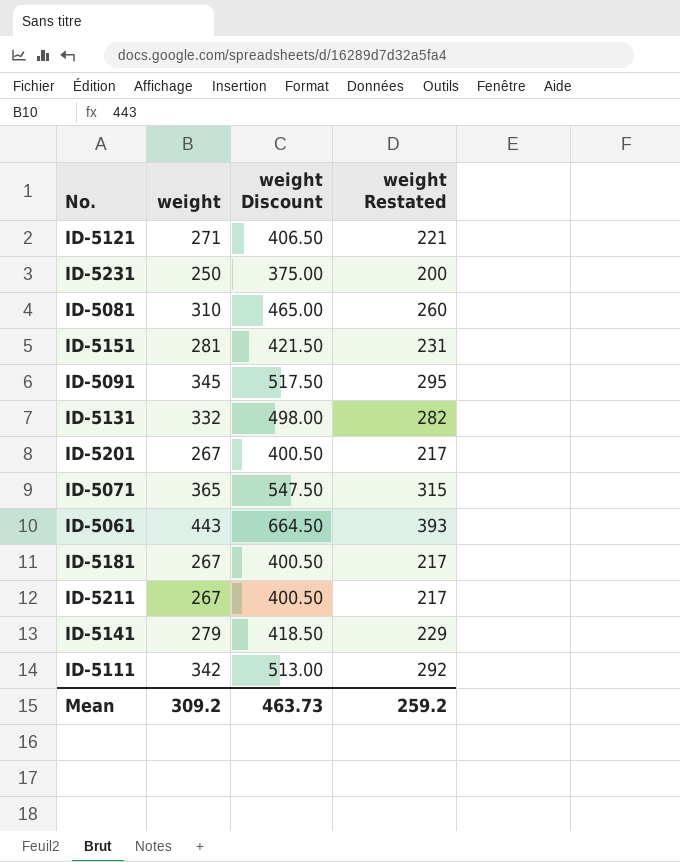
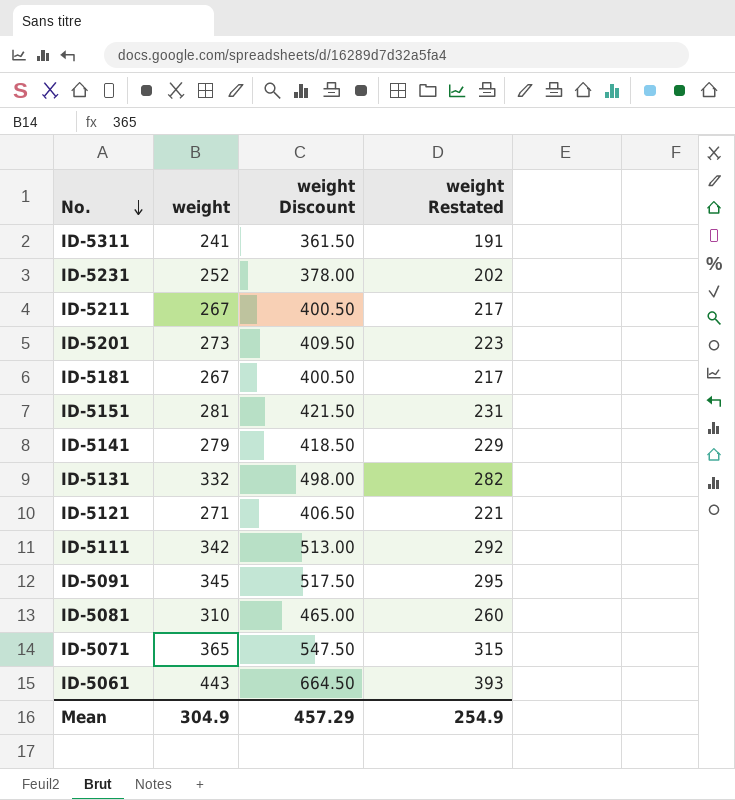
row order: none -> No. descending
row ID-5311: none -> 241 | 361.50 | 191
ID-5231 | weight: 250 -> 252
ID-5231 | weight Discount: 375.00 -> 378.00
ID-5231 | weight Restated: 200 -> 202
ID-5201 | weight: 267 -> 273
ID-5201 | weight Discount: 400.50 -> 409.50
ID-5201 | weight Restated: 217 -> 223
Mean | weight: 309.2 -> 304.9
Mean | weight Discount: 463.73 -> 457.29
Mean | weight Restated: 259.2 -> 254.9

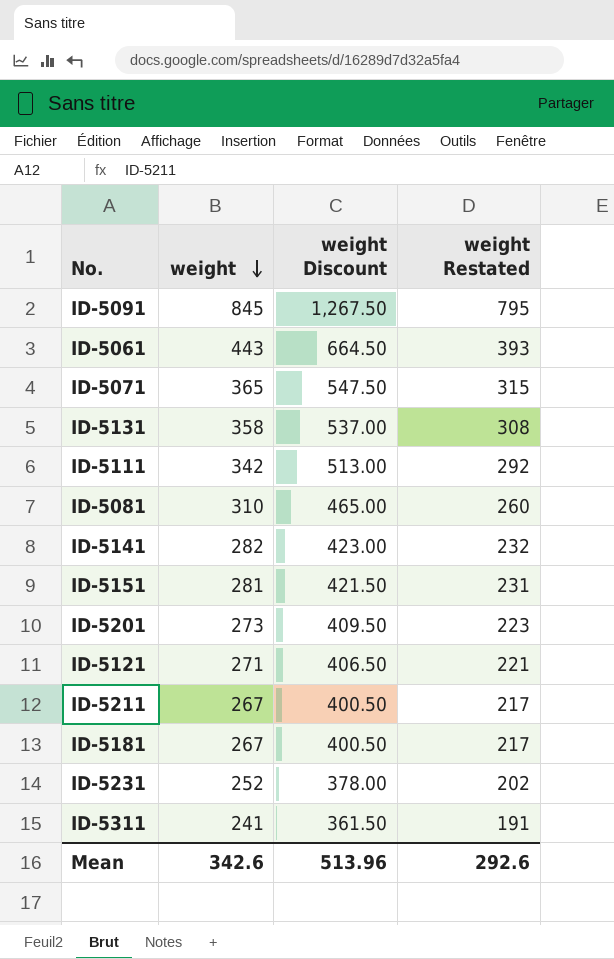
row order: No. descending -> weight descending
ID-5091 | weight: 345 -> 845
ID-5091 | weight Discount: 517.50 -> 1,267.50
ID-5091 | weight Restated: 295 -> 795
ID-5131 | weight: 332 -> 358
ID-5131 | weight Discount: 498.00 -> 537.00
ID-5131 | weight Restated: 282 -> 308
ID-5141 | weight: 279 -> 282
ID-5141 | weight Discount: 418.50 -> 423.00
ID-5141 | weight Restated: 229 -> 232
Mean | weight: 304.9 -> 342.6
Mean | weight Discount: 457.29 -> 513.96
Mean | weight Restated: 254.9 -> 292.6

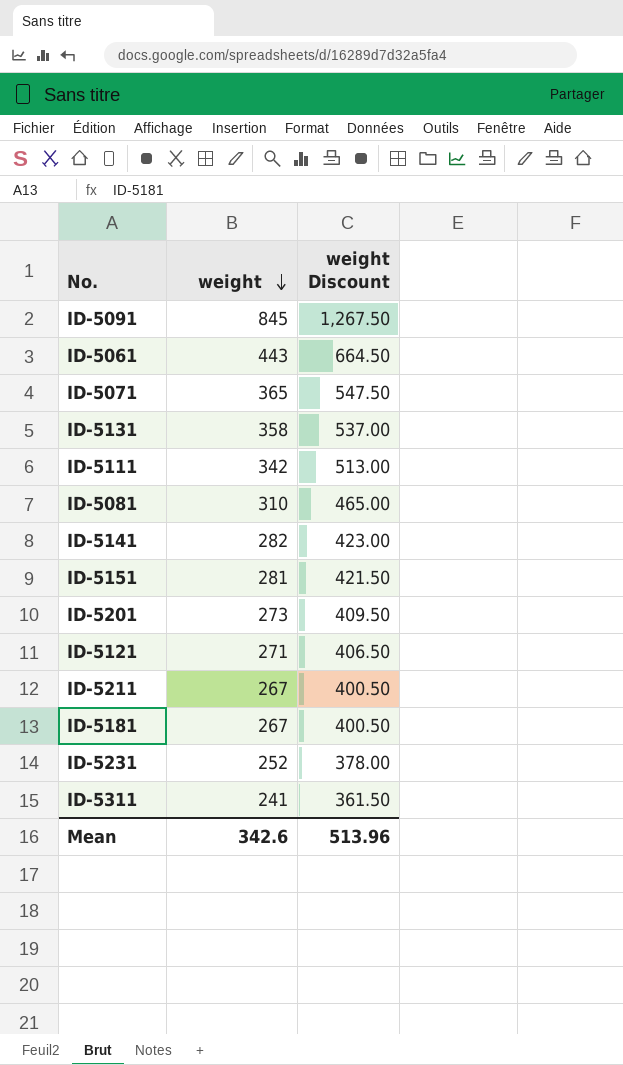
column weight Restated | formula: [weight] - 50 -> none

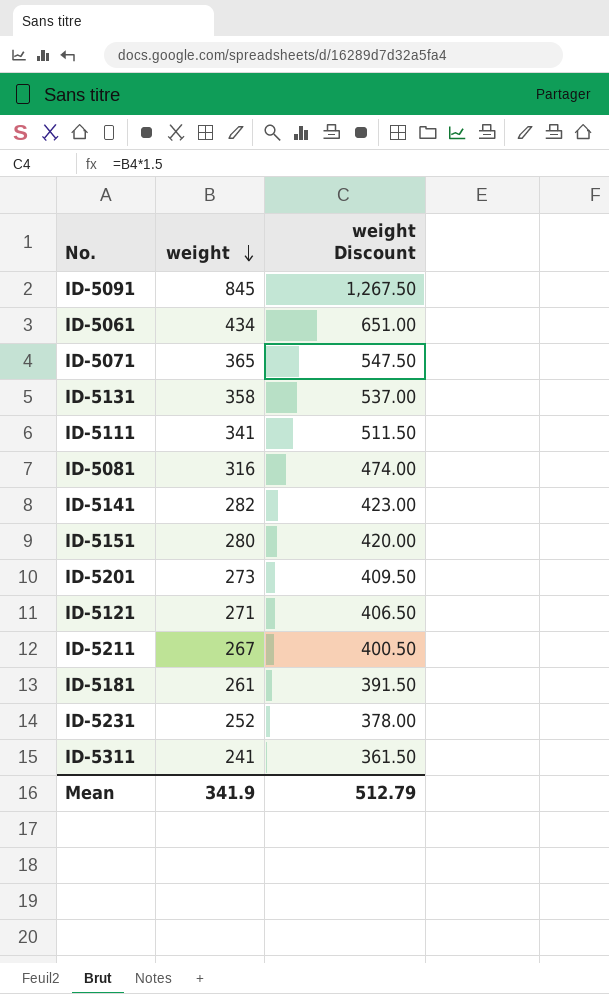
ID-5061 | weight: 443 -> 434
ID-5061 | weight Discount: 664.50 -> 651.00
ID-5111 | weight: 342 -> 341
ID-5111 | weight Discount: 513.00 -> 511.50
ID-5081 | weight: 310 -> 316
ID-5081 | weight Discount: 465.00 -> 474.00
ID-5151 | weight: 281 -> 280
ID-5151 | weight Discount: 421.50 -> 420.00
ID-5181 | weight: 267 -> 261
ID-5181 | weight Discount: 400.50 -> 391.50
Mean | weight: 342.6 -> 341.9
Mean | weight Discount: 513.96 -> 512.79

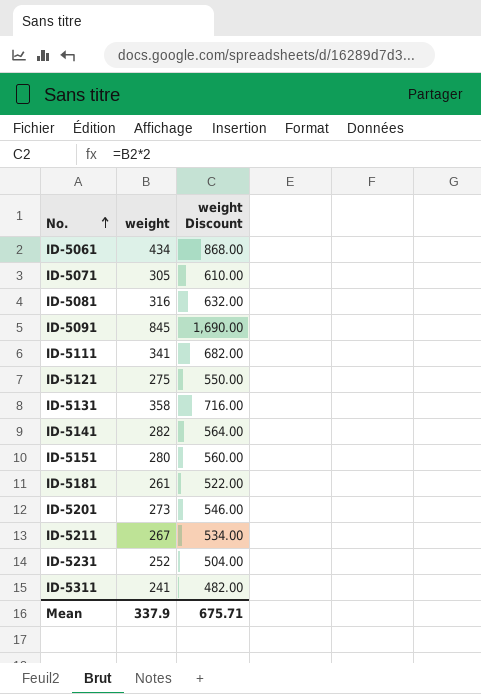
row order: weight descending -> No. ascending
column weight Discount | formula: [weight] * 1.5 -> [weight] * 2
ID-5071 | weight: 365 -> 305
ID-5121 | weight: 271 -> 275
Mean | weight: 341.9 -> 337.9
Mean | weight Discount: 512.79 -> 675.71

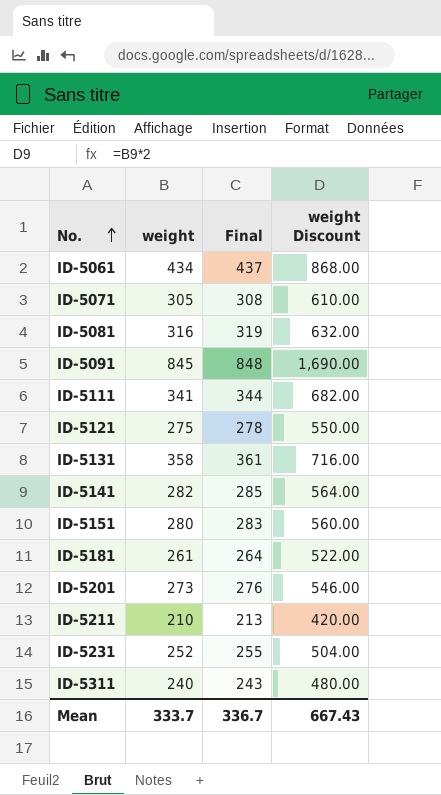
column Final | formula: none -> [weight] + 3
ID-5211 | weight: 267 -> 210
ID-5211 | weight Discount: 534.00 -> 420.00
ID-5311 | weight: 241 -> 240
ID-5311 | weight Discount: 482.00 -> 480.00
Mean | weight: 337.9 -> 333.7
Mean | weight Discount: 675.71 -> 667.43

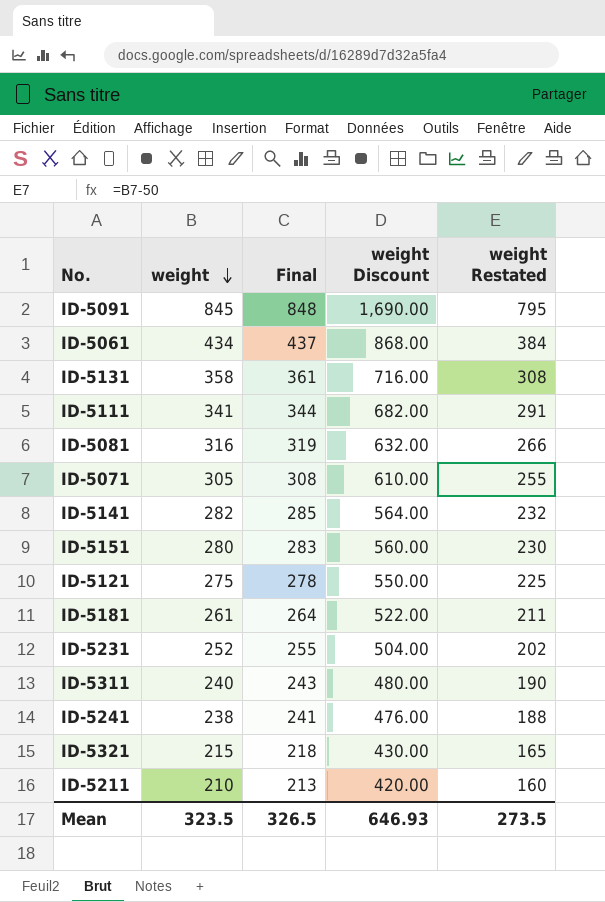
row order: No. ascending -> weight descending
column weight Restated | formula: none -> [weight] - 50
row ID-5201: 273 | 276 | 546.00 -> none
row ID-5241: none -> 238 | 241 | 476.00 | 188
row ID-5321: none -> 215 | 218 | 430.00 | 165
Mean | weight: 333.7 -> 323.5
Mean | Final: 336.7 -> 326.5
Mean | weight Discount: 667.43 -> 646.93

